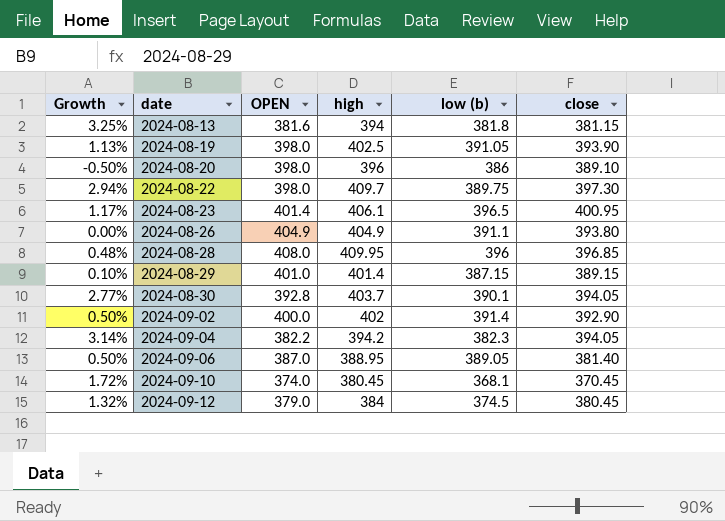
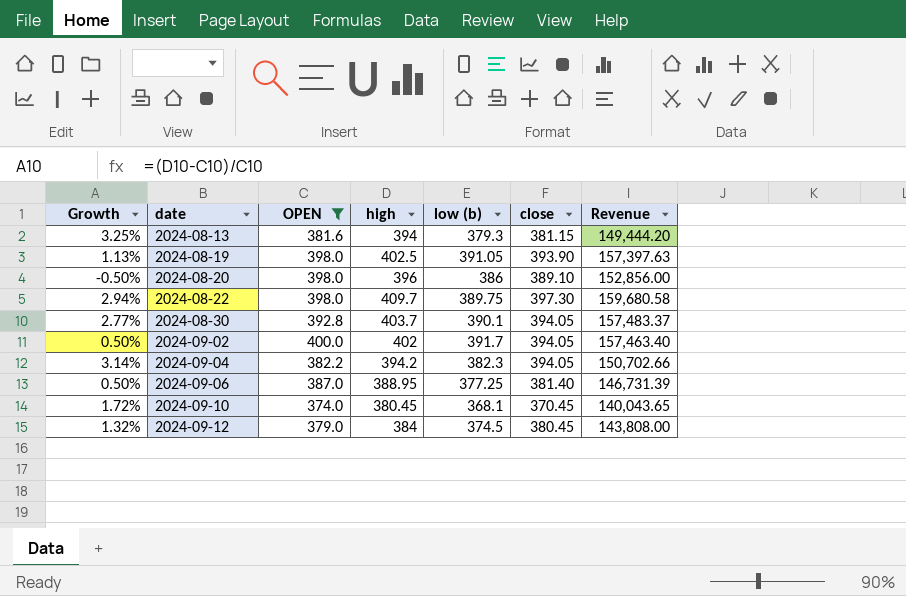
filter: none -> OPEN <= 400.0
column Revenue | formula: none -> [high] * [low (b)]
2024-08-13 | low (b): 381.8 -> 379.3
2024-09-02 | low (b): 391.4 -> 391.7
2024-09-02 | close: 392.90 -> 394.05
2024-09-06 | low (b): 389.05 -> 377.25

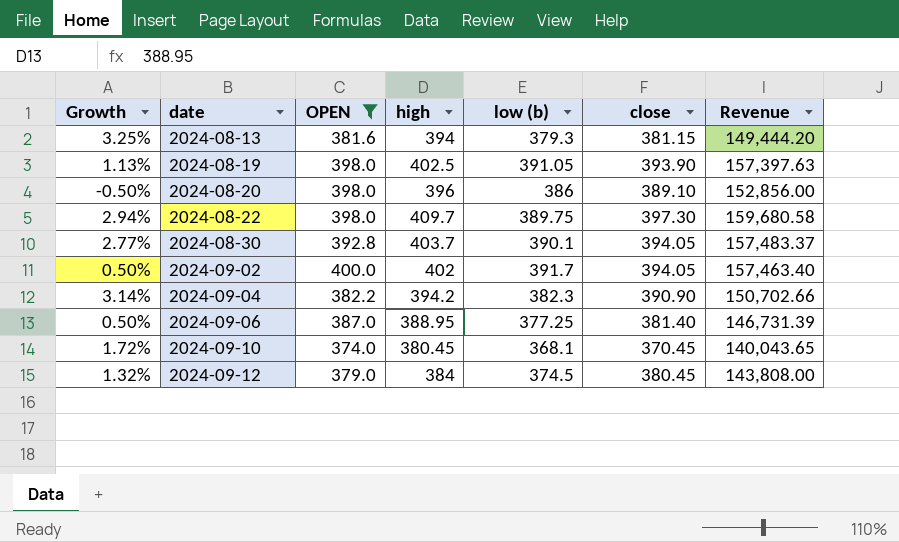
2024-09-04 | close: 394.05 -> 390.90

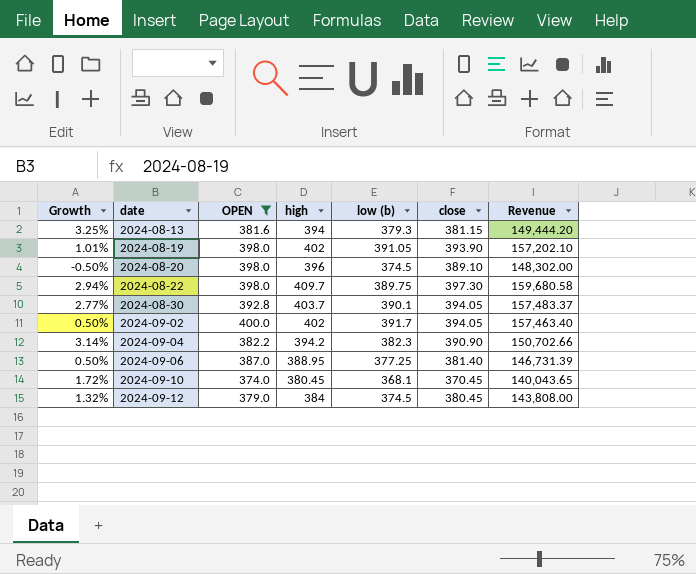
2024-08-19 | Growth: 1.13% -> 1.01%
2024-08-19 | high: 402.5 -> 402
2024-08-19 | Revenue: 157,397.63 -> 157,202.10
2024-08-20 | low (b): 386 -> 374.5
2024-08-20 | Revenue: 152,856.00 -> 148,302.00

